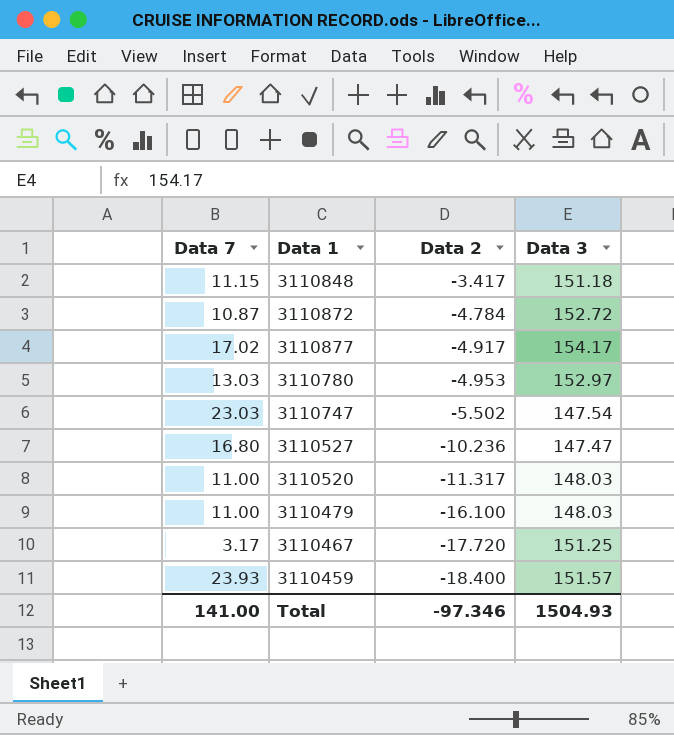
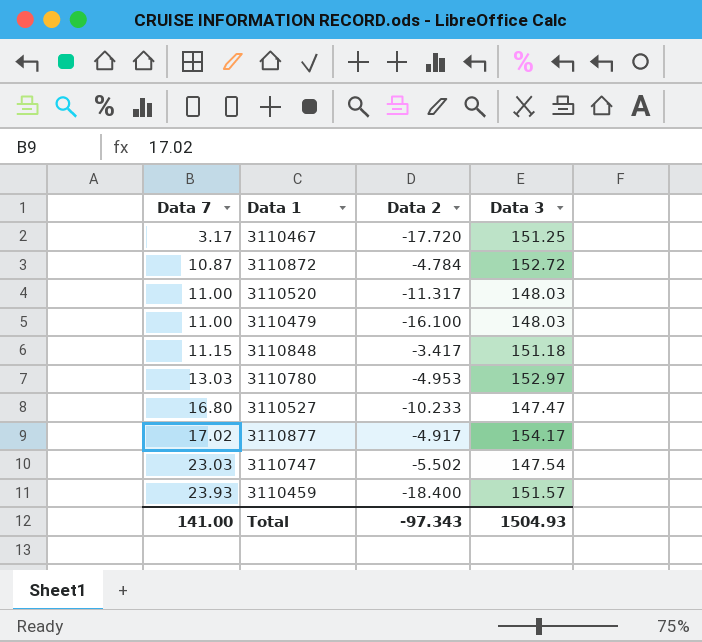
row order: Data 2 descending -> Data 7 ascending
3110527 | Data 2: -10.236 -> -10.233
Total | Data 2: -97.346 -> -97.343

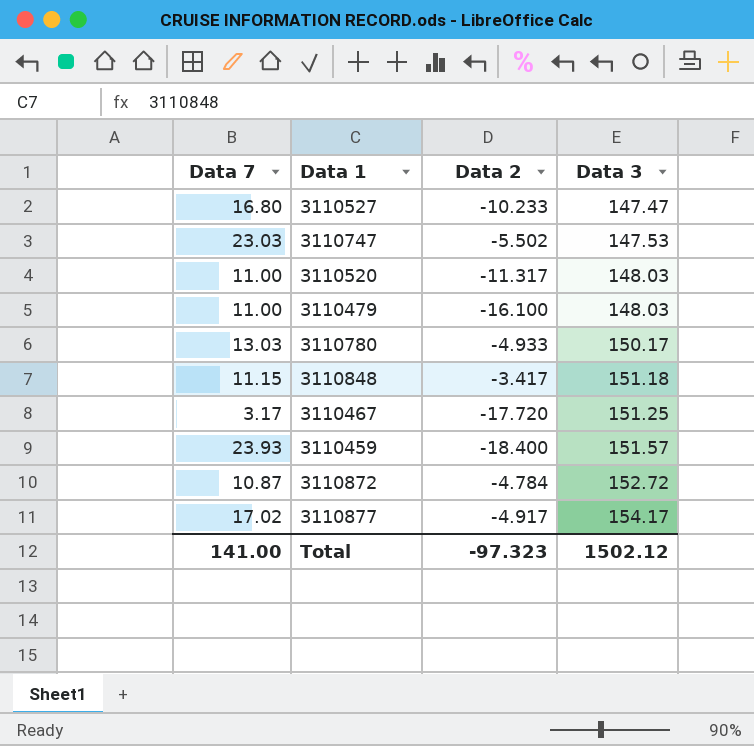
row order: Data 7 ascending -> Data 3 ascending
3110747 | Data 3: 147.54 -> 147.53
3110780 | Data 2: -4.953 -> -4.933
3110780 | Data 3: 152.97 -> 150.17
Total | Data 2: -97.343 -> -97.323
Total | Data 3: 1504.93 -> 1502.12

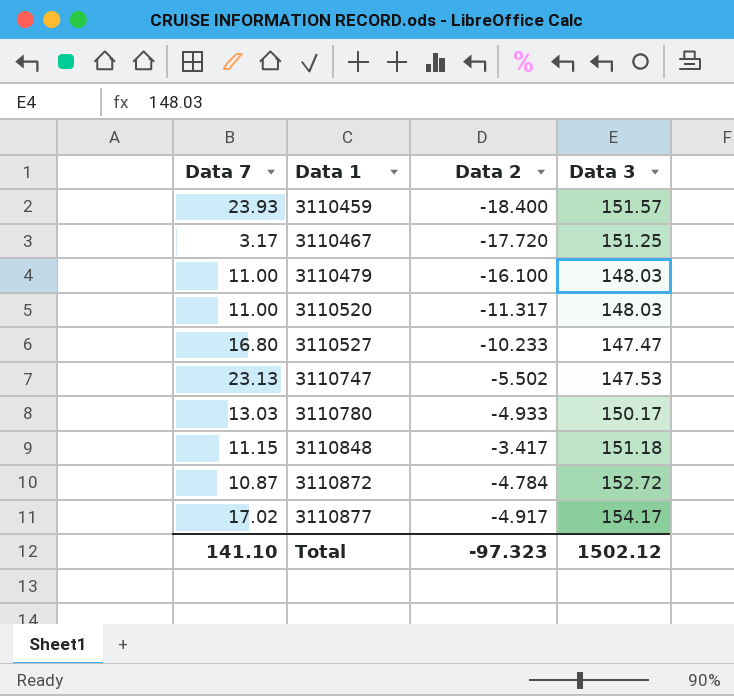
row order: Data 3 ascending -> Data 1 ascending
3110747 | Data 7: 23.03 -> 23.13
Total | Data 7: 141.00 -> 141.10

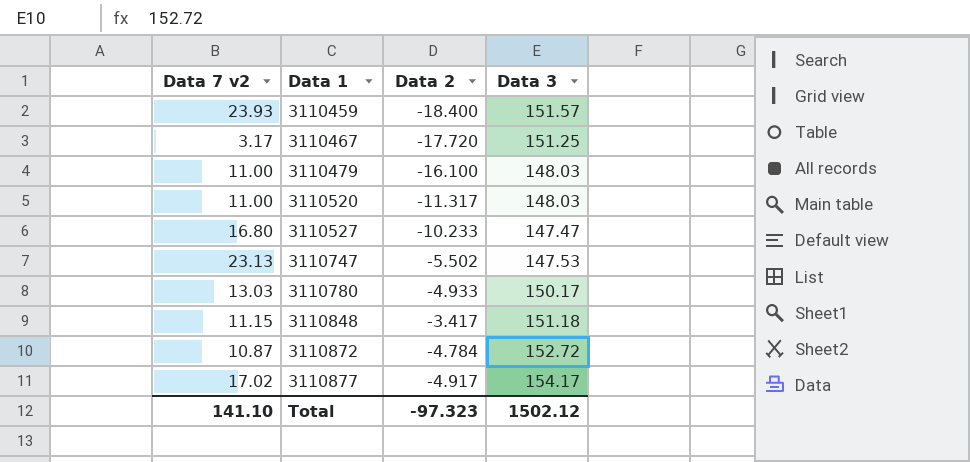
column name: Data 7 -> Data 7 v2

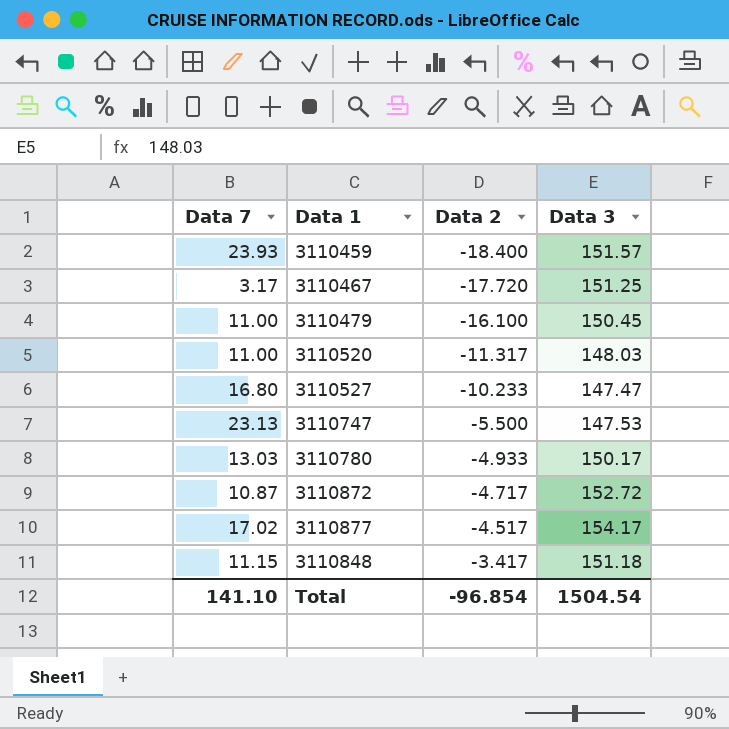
row order: Data 1 ascending -> Data 2 ascending
column name: Data 7 v2 -> Data 7
3110479 | Data 3: 148.03 -> 150.45
3110747 | Data 2: -5.502 -> -5.500
3110872 | Data 2: -4.784 -> -4.717
3110877 | Data 2: -4.917 -> -4.517
Total | Data 2: -97.323 -> -96.854
Total | Data 3: 1502.12 -> 1504.54

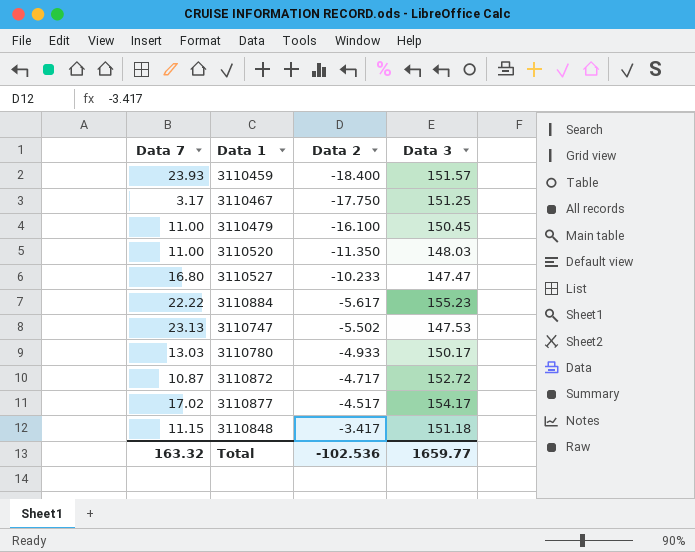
3110467 | Data 2: -17.720 -> -17.750
3110520 | Data 2: -11.317 -> -11.350
row 3110884: none -> 22.22 | -5.617 | 155.23
3110747 | Data 2: -5.500 -> -5.502
Total | Data 7: 141.10 -> 163.32
Total | Data 2: -96.854 -> -102.536
Total | Data 3: 1504.54 -> 1659.77

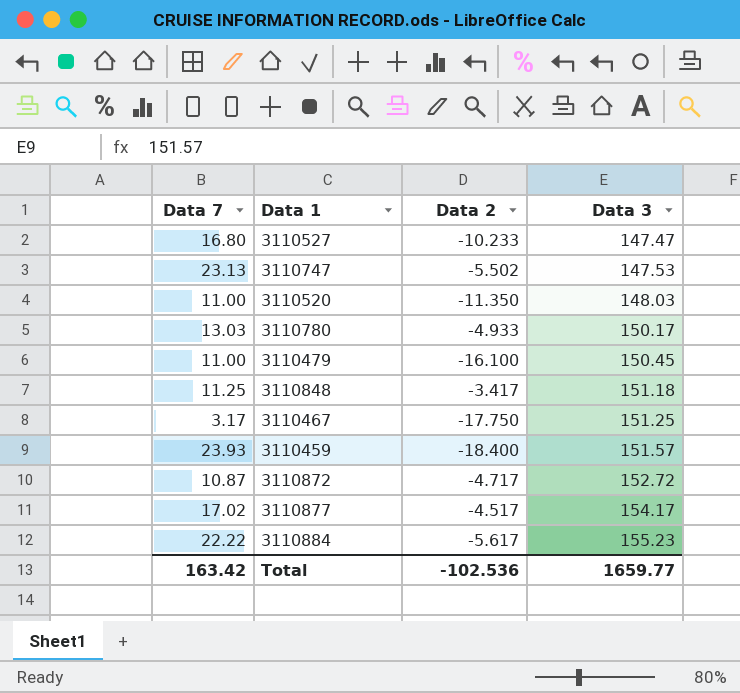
row order: Data 2 ascending -> Data 3 ascending
3110848 | Data 7: 11.15 -> 11.25
Total | Data 7: 163.32 -> 163.42

